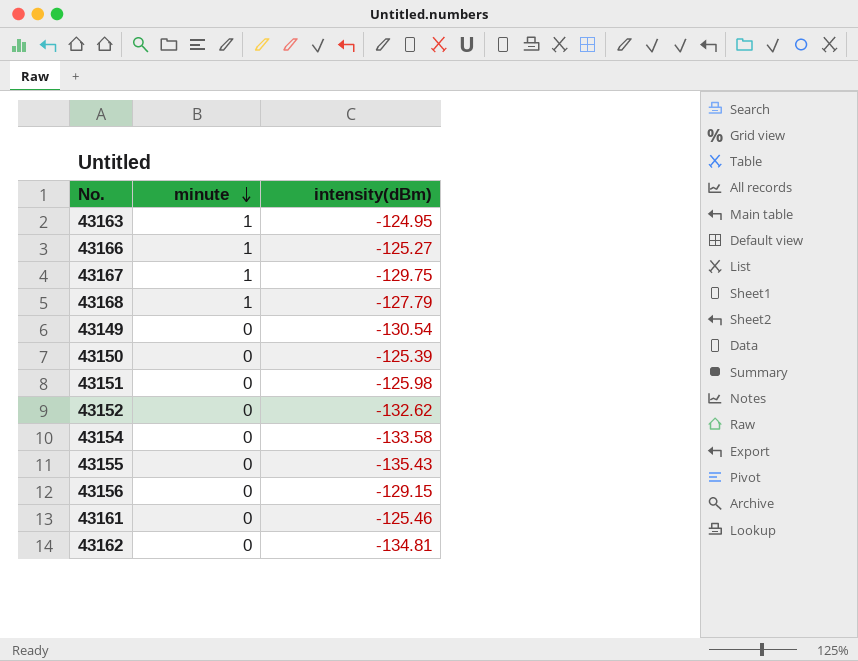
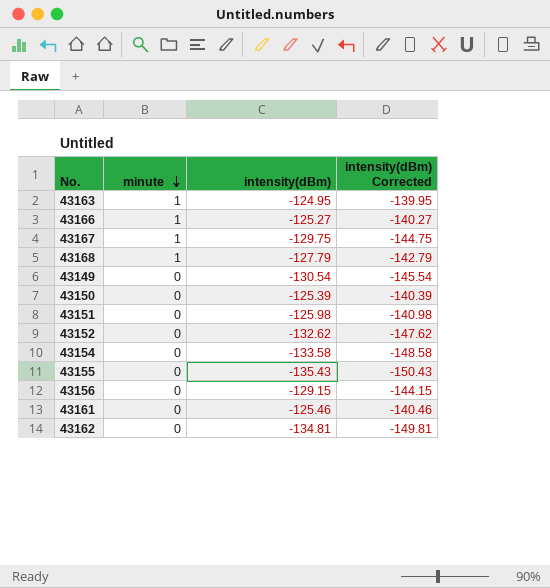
column intensity(dBm) Corrected | formula: none -> [intensity(dBm)] - 15

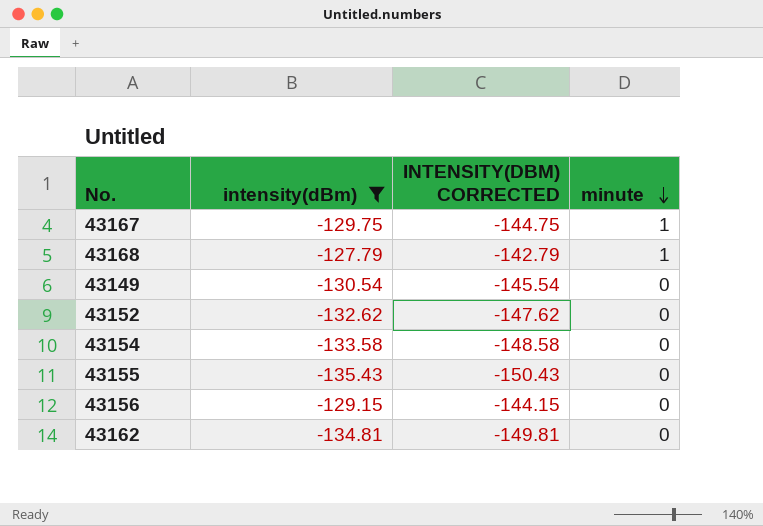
filter: none -> intensity(dBm) <= -127.79
column name: intensity(dBm) Corrected -> INTENSITY(DBM) CORRECTED
column minute | position: 2 -> 4

